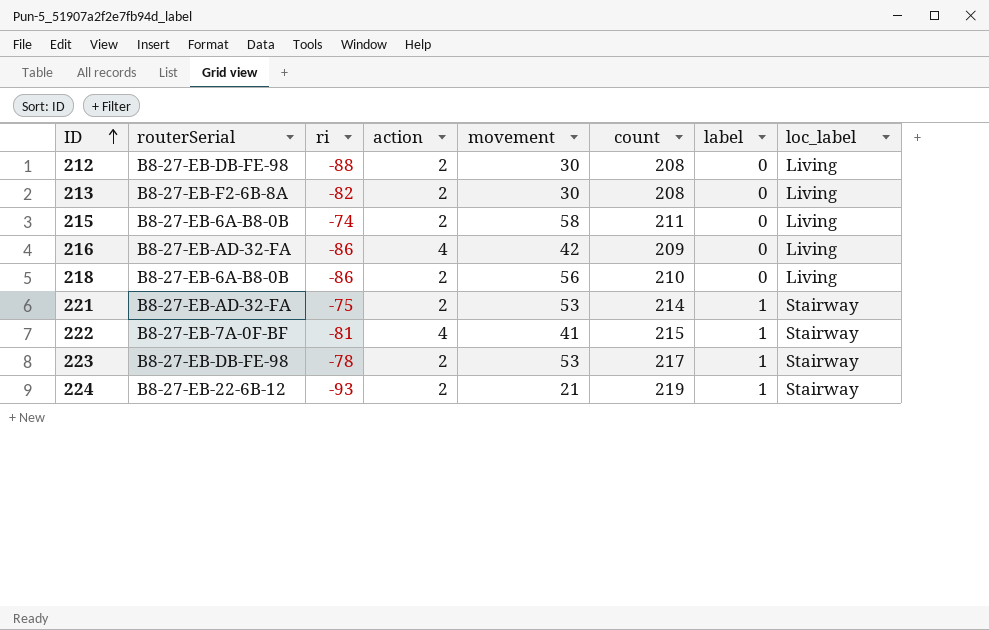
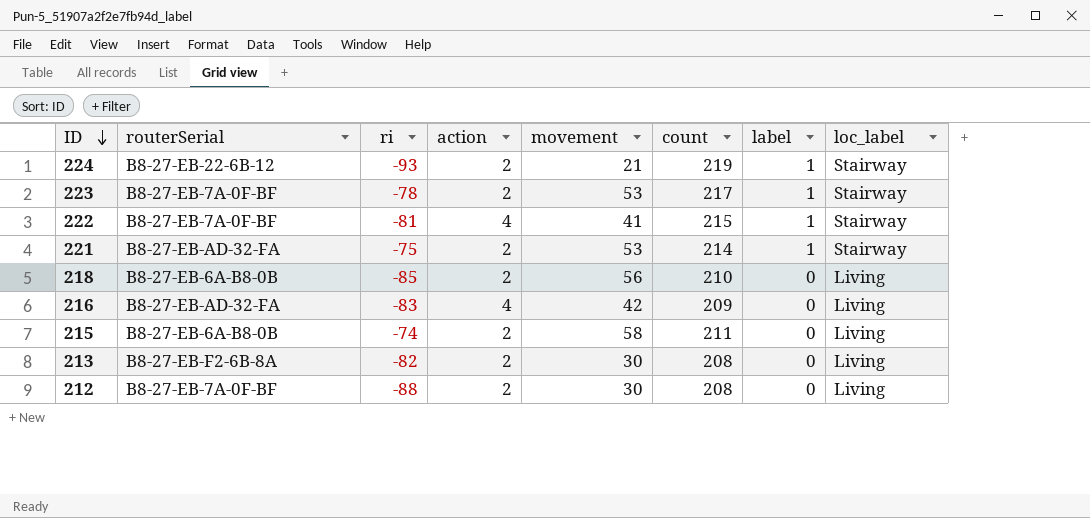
row order: ID ascending -> ID descending
223 | routerSerial: B8-27-EB-DB-FE-98 -> B8-27-EB-7A-0F-BF
218 | ri: -86 -> -85
216 | ri: -86 -> -83
212 | routerSerial: B8-27-EB-DB-FE-98 -> B8-27-EB-7A-0F-BF

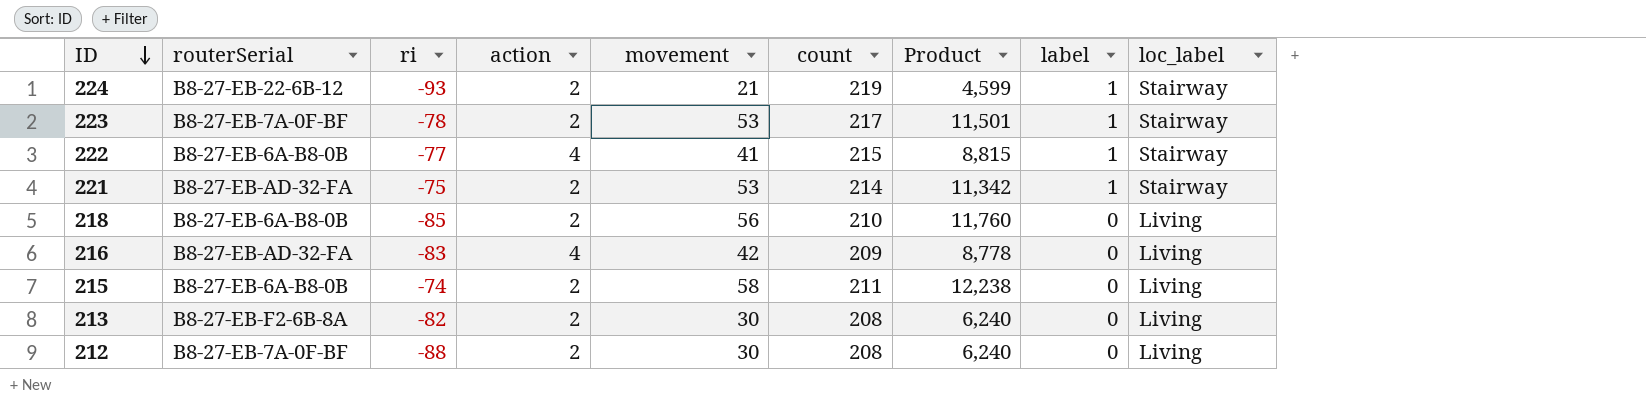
column Product | formula: none -> [movement] * [count]
222 | routerSerial: B8-27-EB-7A-0F-BF -> B8-27-EB-6A-B8-0B
222 | ri: -81 -> -77

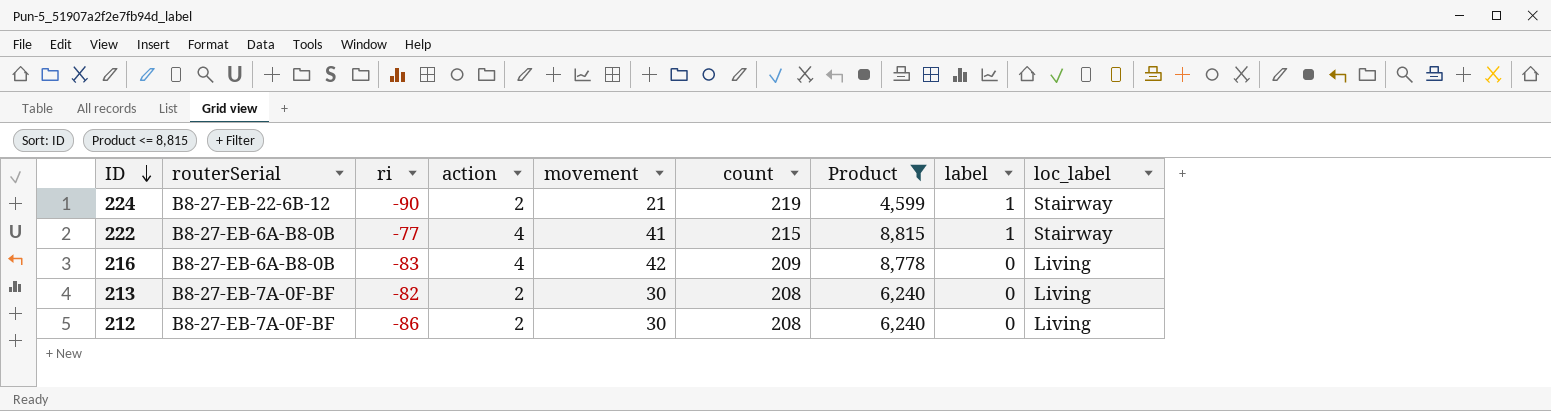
filter: none -> Product <= 8,815
224 | ri: -93 -> -90
216 | routerSerial: B8-27-EB-AD-32-FA -> B8-27-EB-6A-B8-0B
213 | routerSerial: B8-27-EB-F2-6B-8A -> B8-27-EB-7A-0F-BF
212 | ri: -88 -> -86

